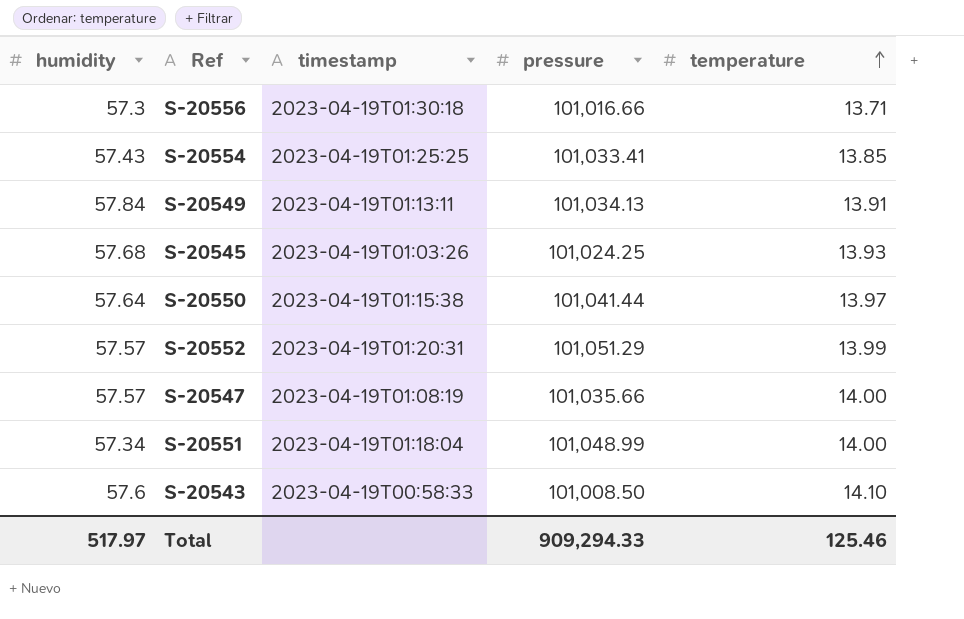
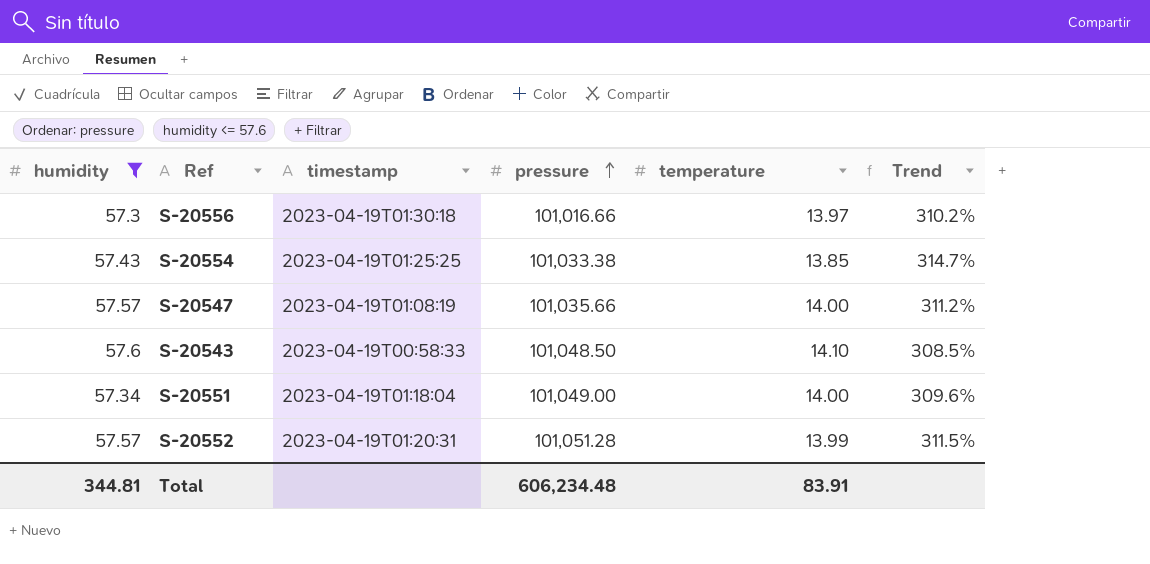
filter: none -> humidity <= 57.6
row order: temperature ascending -> pressure ascending
column Trend | formula: none -> ([humidity] - [temperature]) / [temperature]
S-20556 | temperature: 13.71 -> 13.97
S-20554 | pressure: 101,033.41 -> 101,033.38
S-20543 | pressure: 101,008.50 -> 101,048.50
S-20551 | pressure: 101,048.99 -> 101,049.00
S-20552 | pressure: 101,051.29 -> 101,051.28
Total | humidity: 517.97 -> 344.81
Total | pressure: 909,294.33 -> 606,234.48
Total | temperature: 125.46 -> 83.91

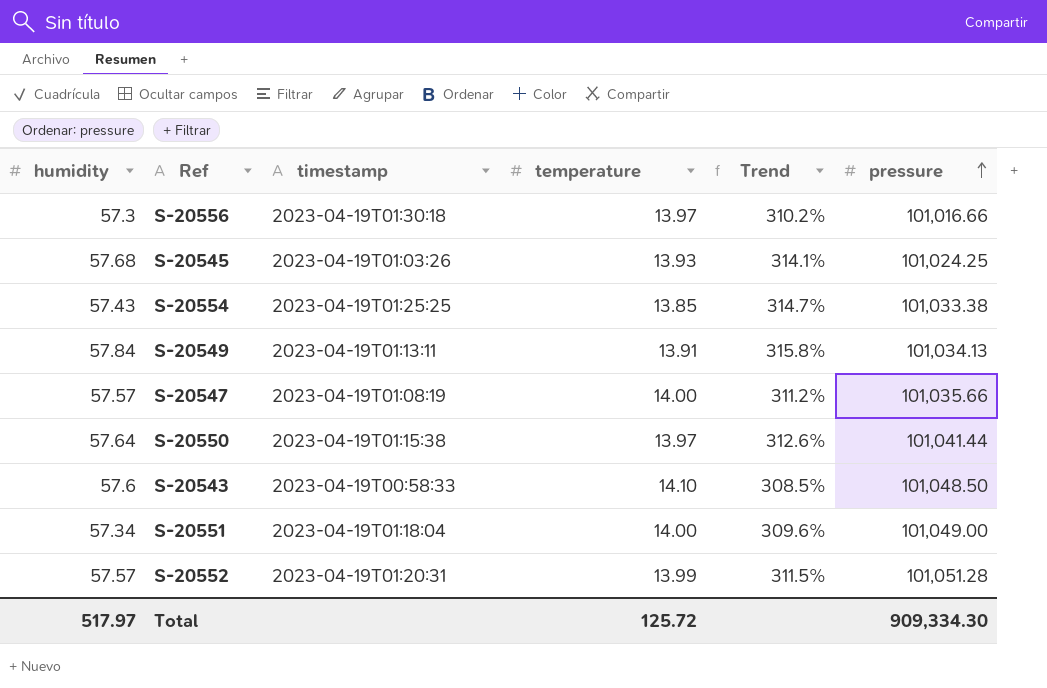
filter: humidity <= 57.6 -> none
column pressure | position: 4 -> 6
Total | humidity: 344.81 -> 517.97
Total | temperature: 83.91 -> 125.72
Total | pressure: 606,234.48 -> 909,334.30

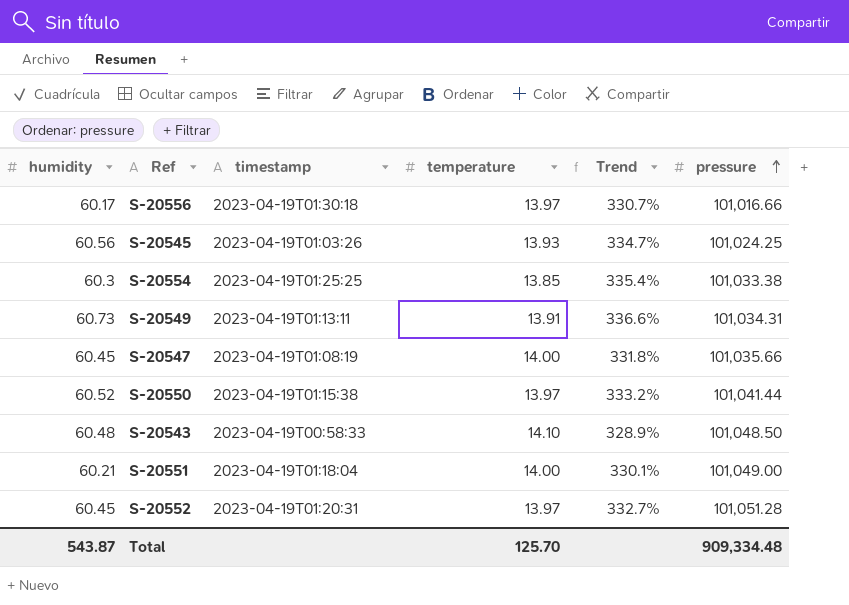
S-20556 | humidity: 57.3 -> 60.17
S-20556 | Trend: 310.2% -> 330.7%
S-20545 | humidity: 57.68 -> 60.56
S-20545 | Trend: 314.1% -> 334.7%
S-20554 | humidity: 57.43 -> 60.3
S-20554 | Trend: 314.7% -> 335.4%
S-20549 | humidity: 57.84 -> 60.73
S-20549 | Trend: 315.8% -> 336.6%
S-20549 | pressure: 101,034.13 -> 101,034.31
S-20547 | humidity: 57.57 -> 60.45
S-20547 | Trend: 311.2% -> 331.8%
S-20550 | humidity: 57.64 -> 60.52
S-20550 | Trend: 312.6% -> 333.2%
S-20543 | humidity: 57.6 -> 60.48
S-20543 | Trend: 308.5% -> 328.9%
S-20551 | humidity: 57.34 -> 60.21
S-20551 | Trend: 309.6% -> 330.1%
S-20552 | humidity: 57.57 -> 60.45
S-20552 | temperature: 13.99 -> 13.97
S-20552 | Trend: 311.5% -> 332.7%
Total | humidity: 517.97 -> 543.87
Total | temperature: 125.72 -> 125.70
Total | pressure: 909,334.30 -> 909,334.48

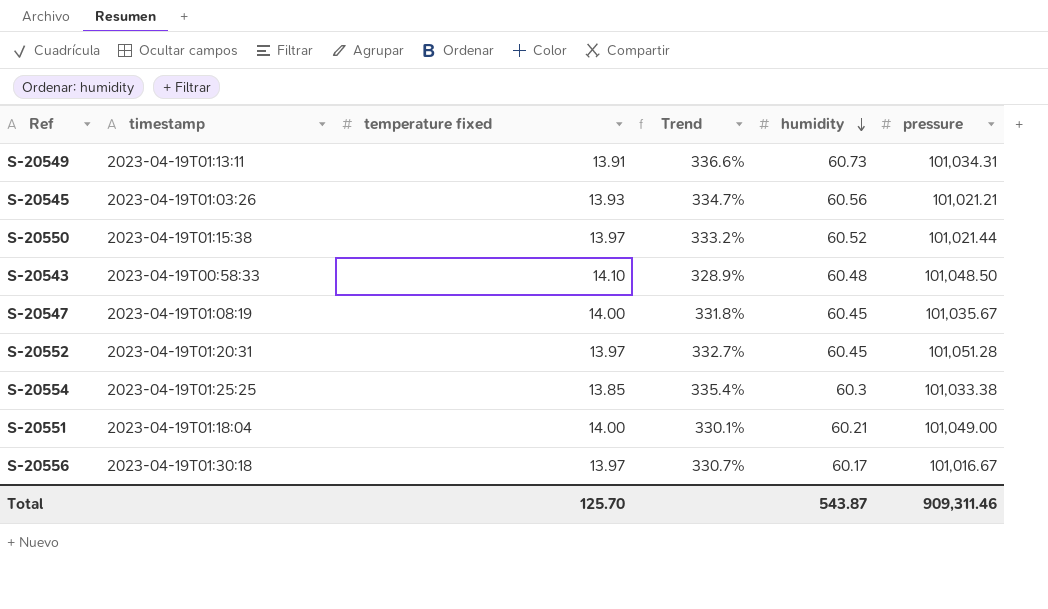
row order: pressure ascending -> humidity descending
column name: temperature -> temperature fixed
column humidity | position: 1 -> 5
S-20545 | pressure: 101,024.25 -> 101,021.21
S-20550 | pressure: 101,041.44 -> 101,021.44
S-20547 | pressure: 101,035.66 -> 101,035.67
S-20556 | pressure: 101,016.66 -> 101,016.67
Total | pressure: 909,334.48 -> 909,311.46

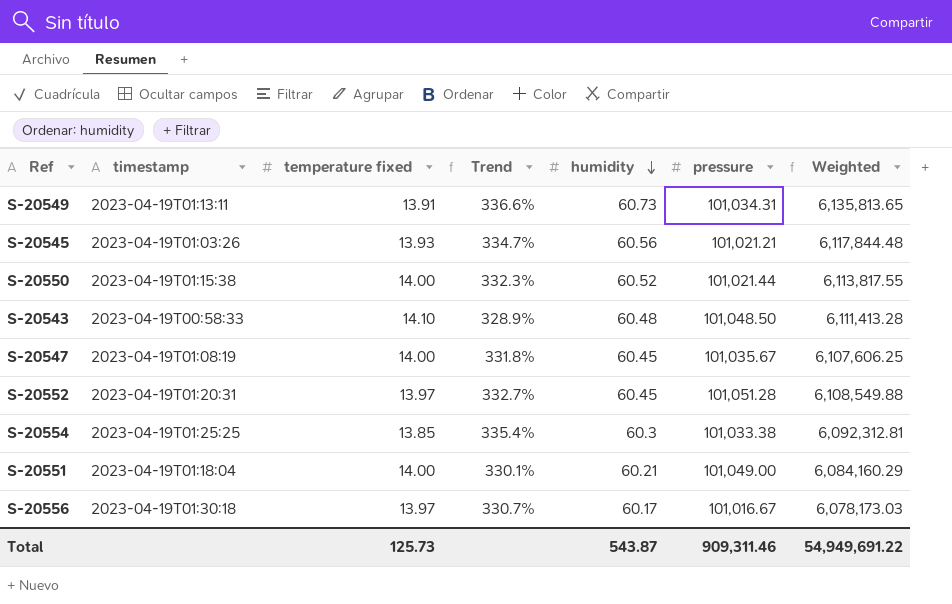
column Weighted | formula: none -> [humidity] * [pressure]
S-20550 | temperature fixed: 13.97 -> 14.00
S-20550 | Trend: 333.2% -> 332.3%
Total | temperature fixed: 125.70 -> 125.73

